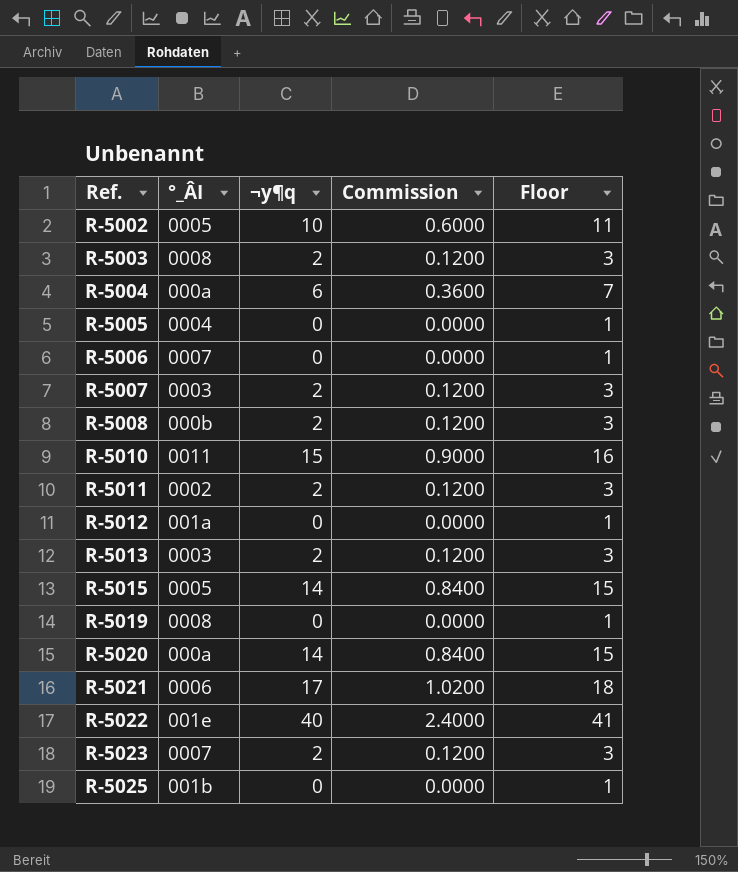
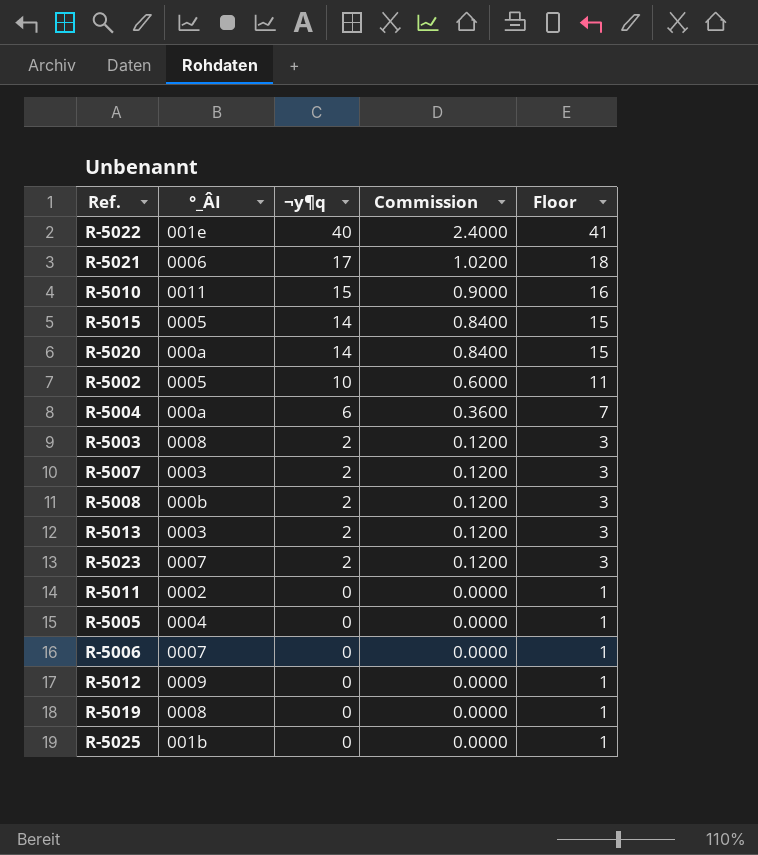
row order: Ref. ascending -> ¬y¶q descending
R-5011 | ¬y¶q: 2 -> 0
R-5011 | Commission: 0.1200 -> 0.0000
R-5011 | Floor: 3 -> 1
R-5012 | °_ÂI: 001a -> 0009

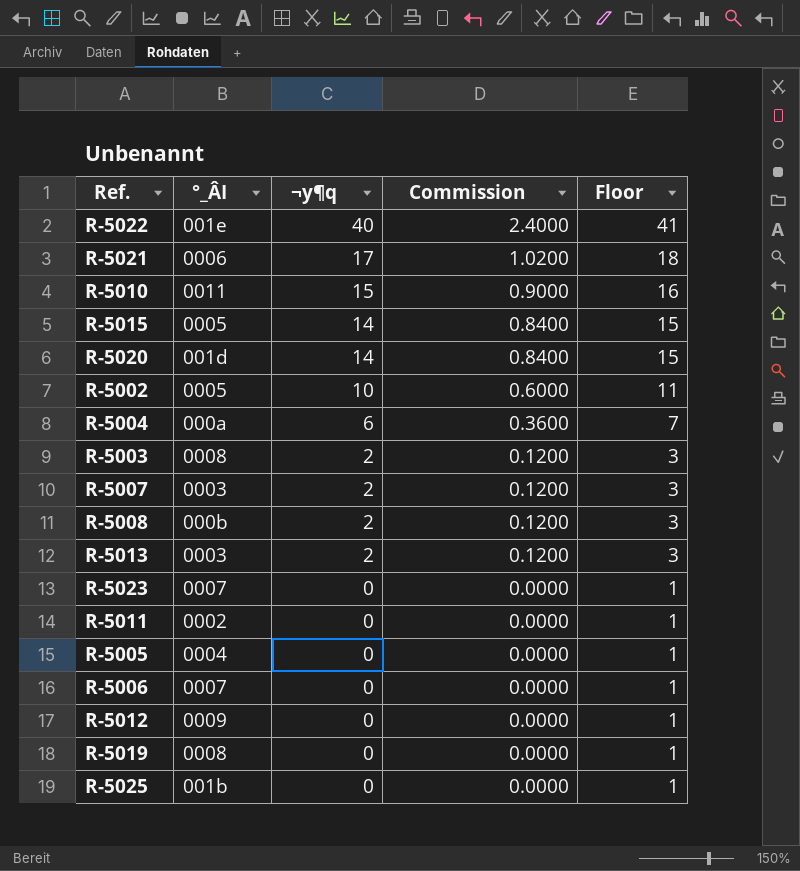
R-5020 | °_ÂI: 000a -> 001d
R-5023 | ¬y¶q: 2 -> 0
R-5023 | Commission: 0.1200 -> 0.0000
R-5023 | Floor: 3 -> 1

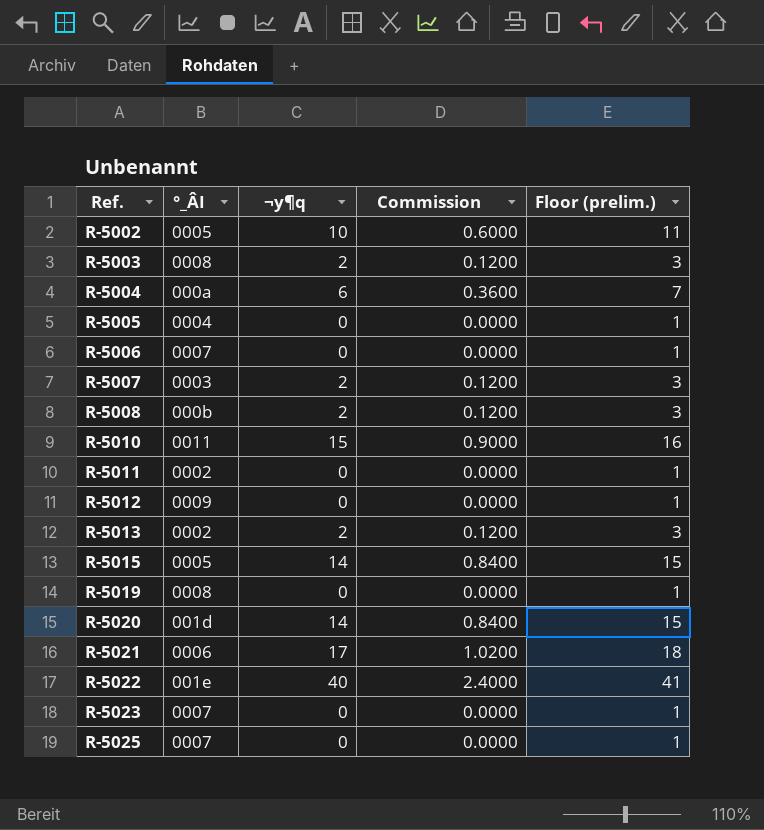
row order: ¬y¶q descending -> Ref. ascending
column name: Floor -> Floor (prelim.)
R-5013 | °_ÂI: 0003 -> 0002
R-5025 | °_ÂI: 001b -> 0007

